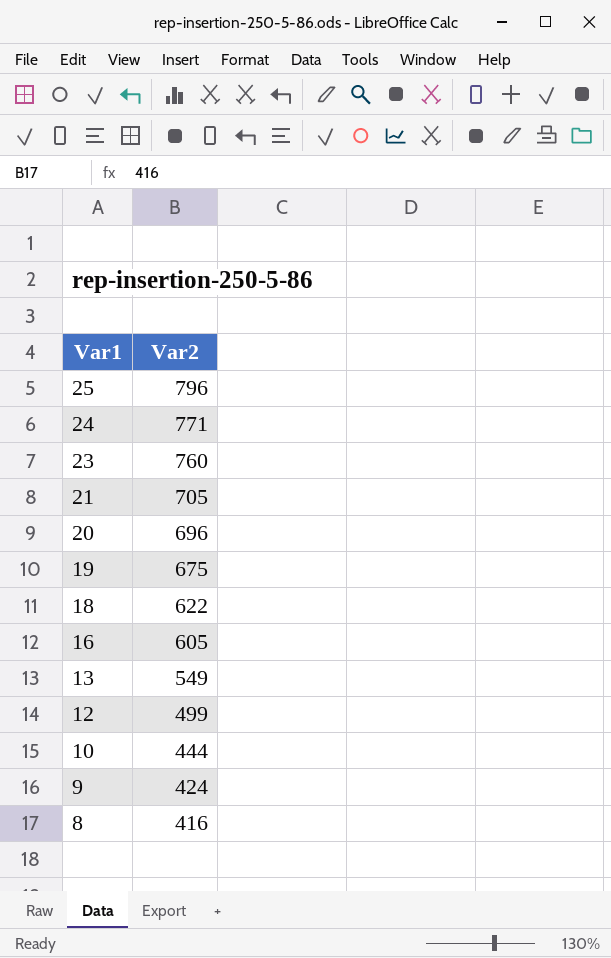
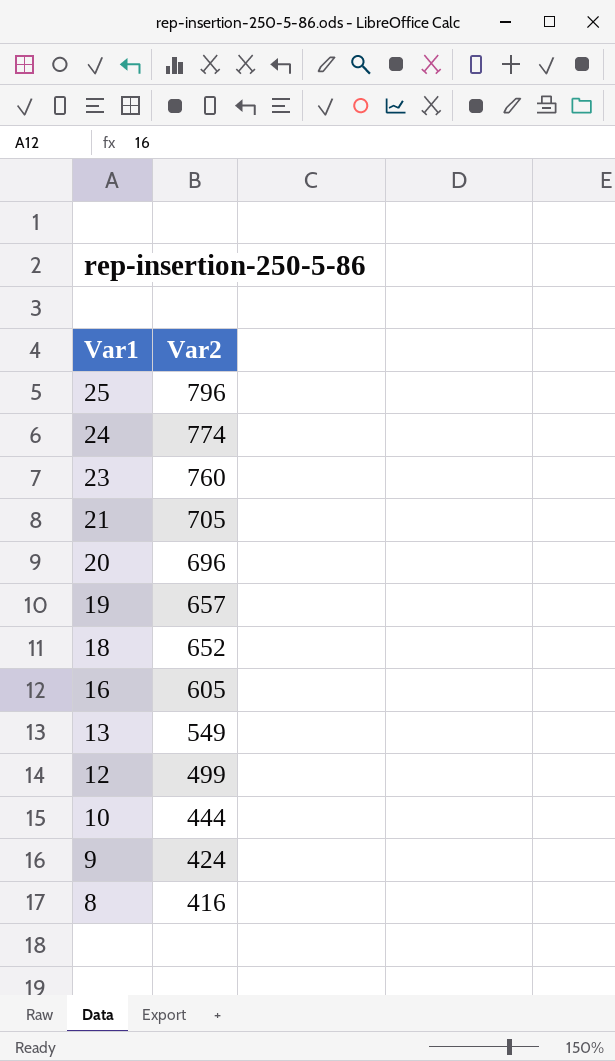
24 | Var2: 771 -> 774
19 | Var2: 675 -> 657
18 | Var2: 622 -> 652

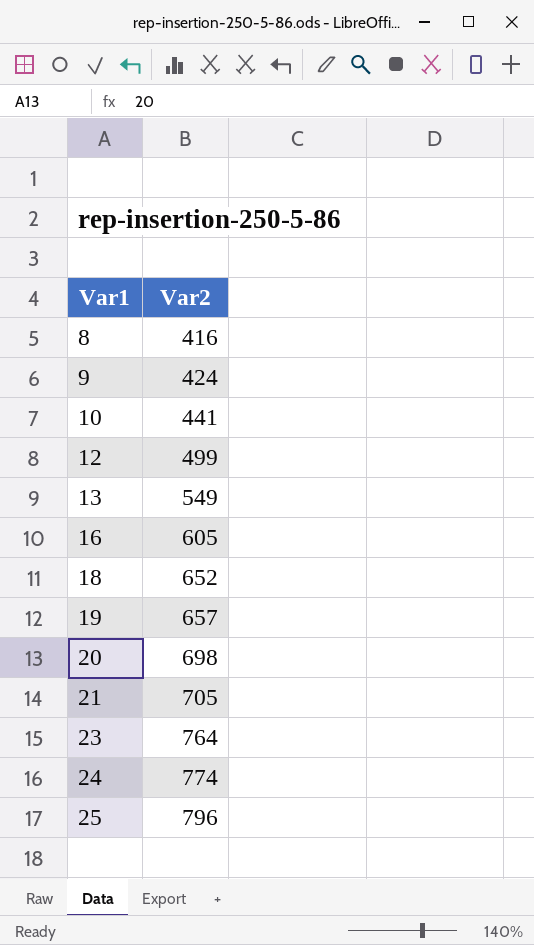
row order: Var1 descending -> Var1 ascending
10 | Var2: 444 -> 441
20 | Var2: 696 -> 698
23 | Var2: 760 -> 764

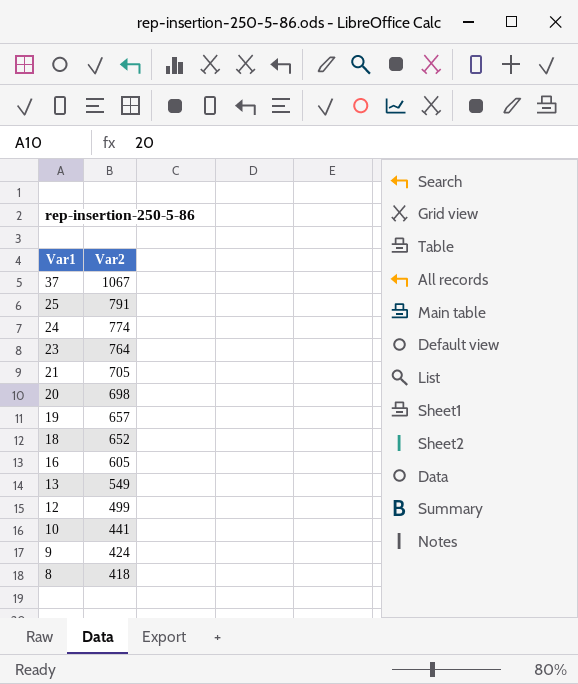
row order: Var1 ascending -> Var1 descending
row 37: none -> 1067
25 | Var2: 796 -> 791
8 | Var2: 416 -> 418

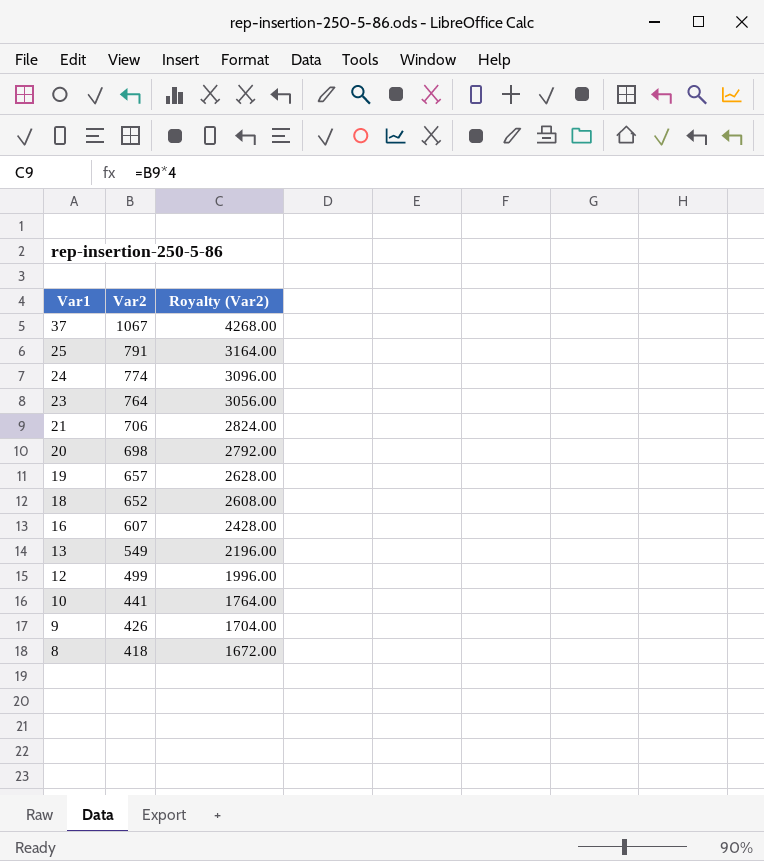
column Royalty (Var2) | formula: none -> [Var2] * 4
21 | Var2: 705 -> 706
16 | Var2: 605 -> 607
9 | Var2: 424 -> 426

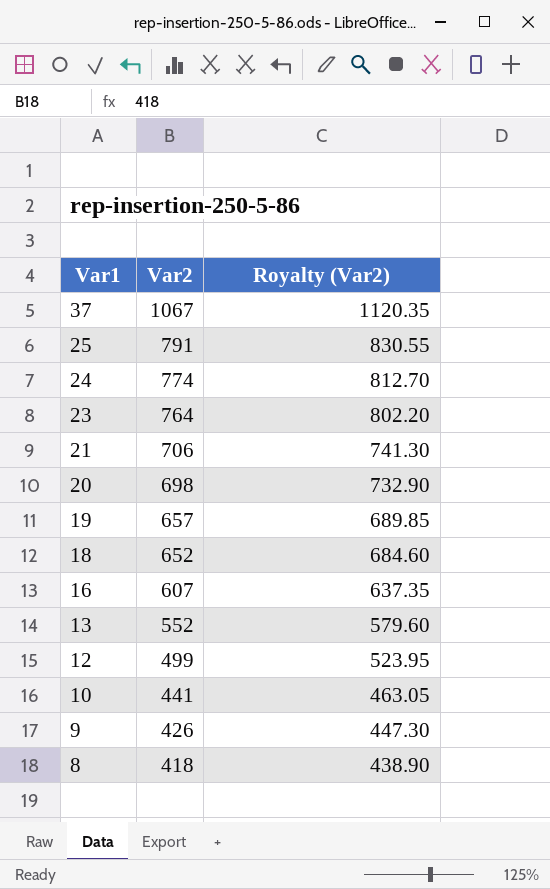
column Royalty (Var2) | formula: [Var2] * 4 -> [Var2] * 1.05
13 | Var2: 549 -> 552

